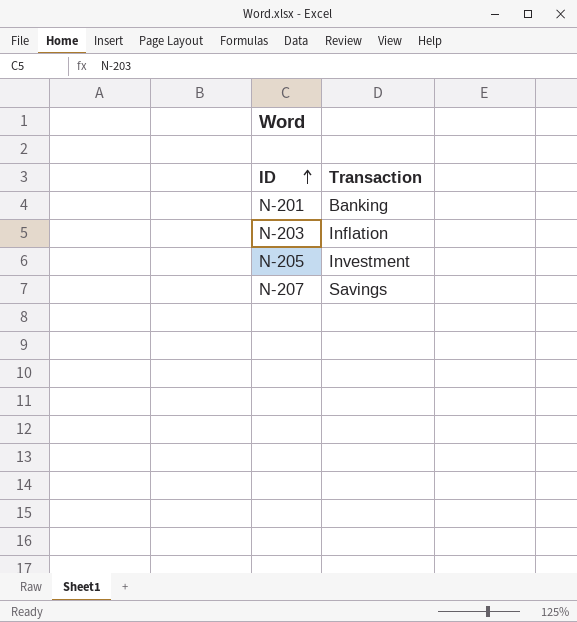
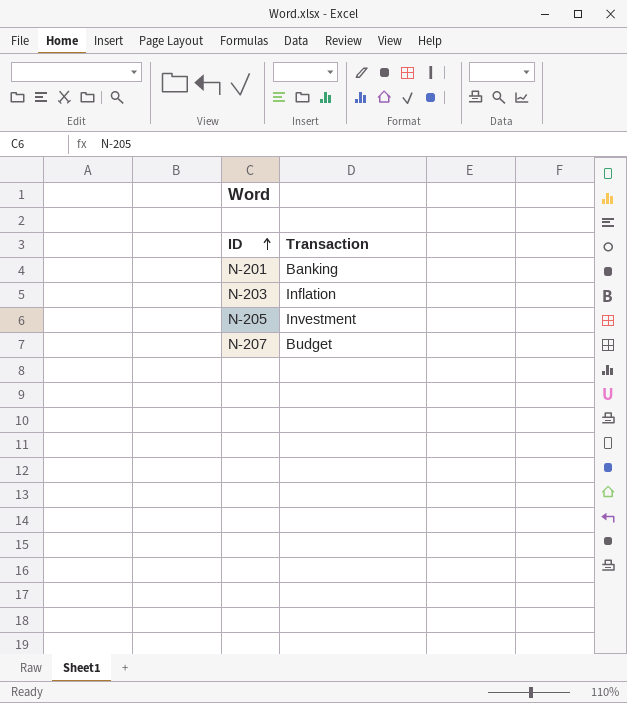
N-207 | Transaction: Savings -> Budget

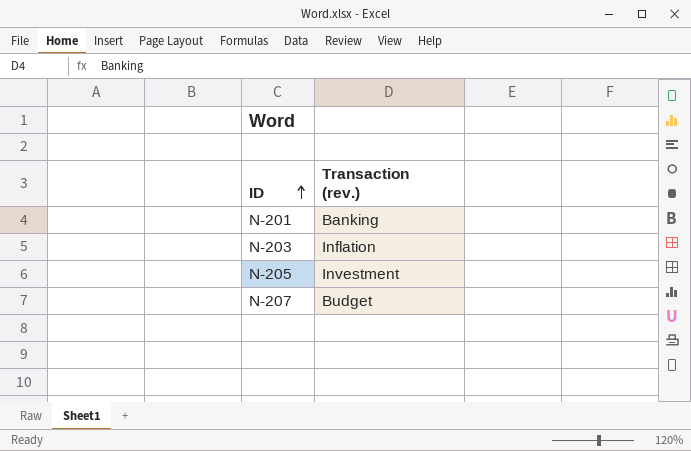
column name: Transaction -> Transaction (rev.)

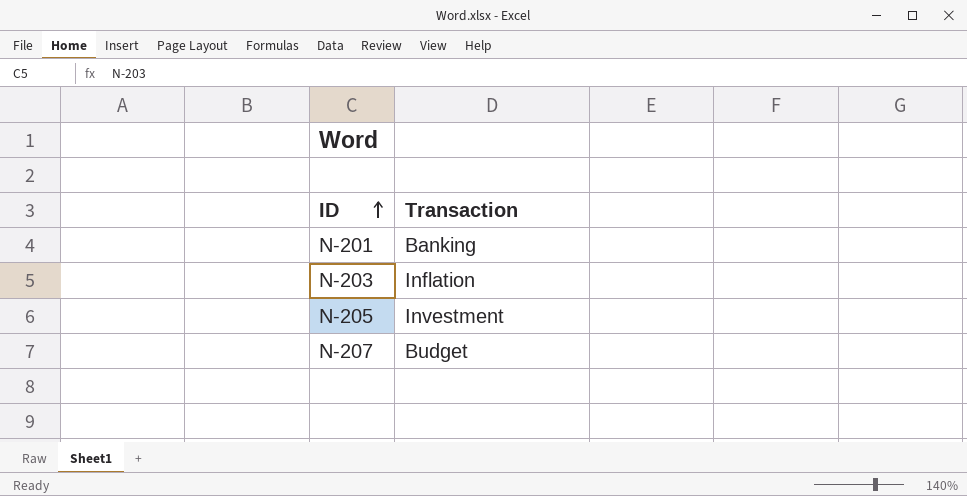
column name: Transaction (rev.) -> Transaction

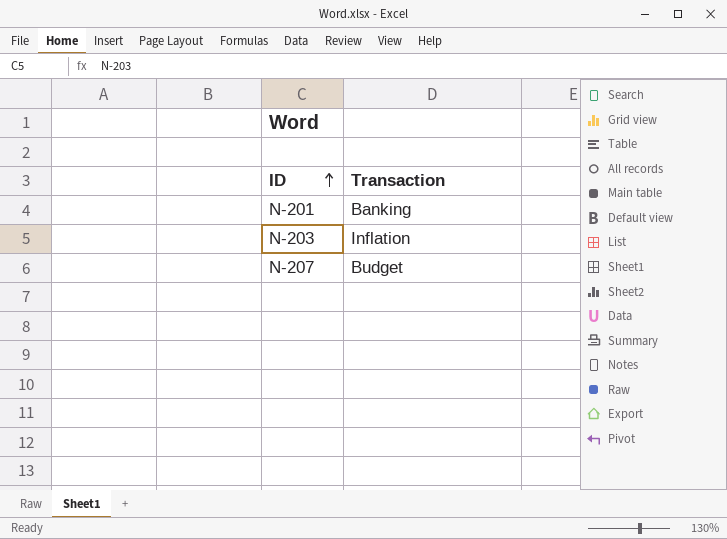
row N-205: Investment -> none

